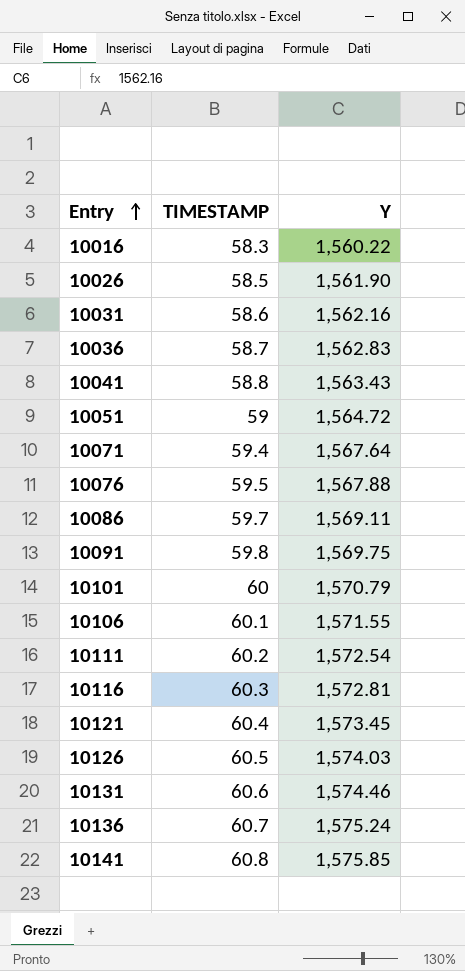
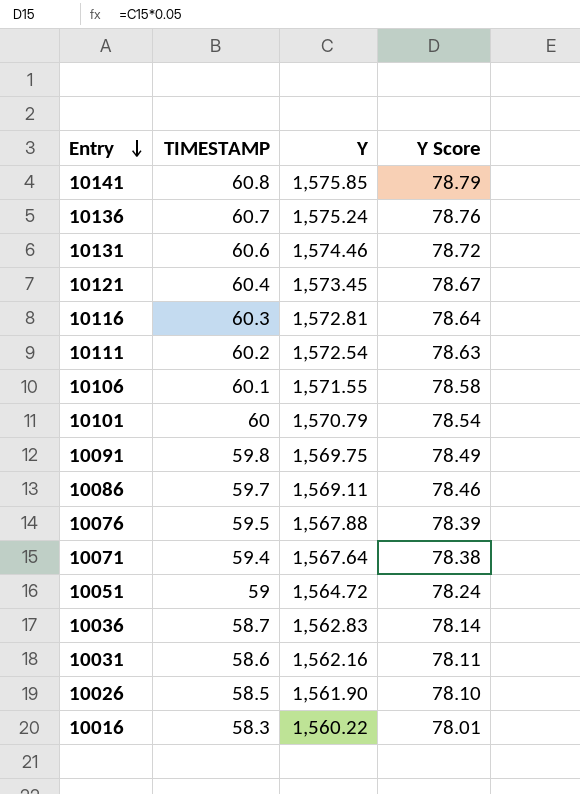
row order: Entry ascending -> Entry descending
column Y Score | formula: none -> [Y] * 0.05
row 10041: 58.8 | 1,563.43 -> none
row 10126: 60.5 | 1,574.03 -> none

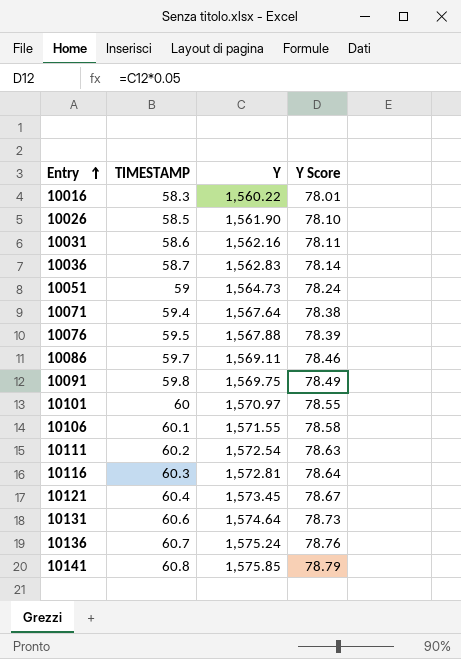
row order: Entry descending -> Entry ascending
10051 | Y: 1,564.72 -> 1,564.73
10101 | Y: 1,570.79 -> 1,570.97
10101 | Y Score: 78.54 -> 78.55
10131 | Y: 1,574.46 -> 1,574.64
10131 | Y Score: 78.72 -> 78.73

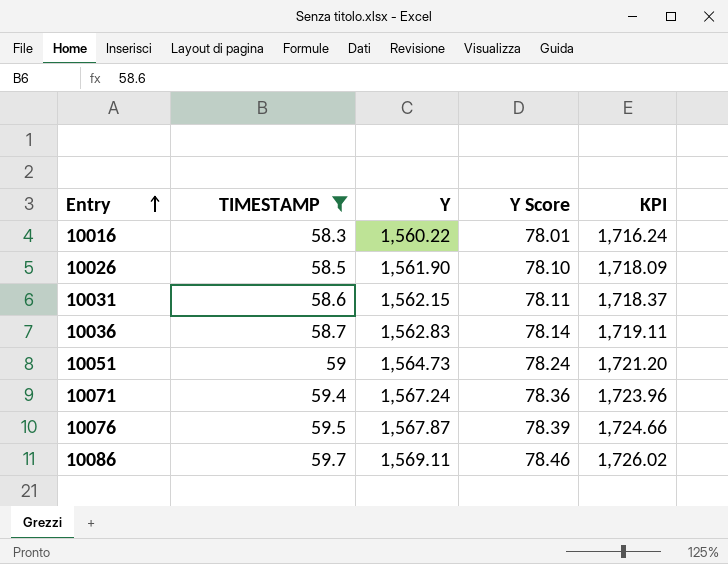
filter: none -> TIMESTAMP <= 59.7
column KPI | formula: none -> [Y] * 1.1
10031 | Y: 1,562.16 -> 1,562.15
10071 | Y: 1,567.64 -> 1,567.24
10071 | Y Score: 78.38 -> 78.36
10076 | Y: 1,567.88 -> 1,567.87

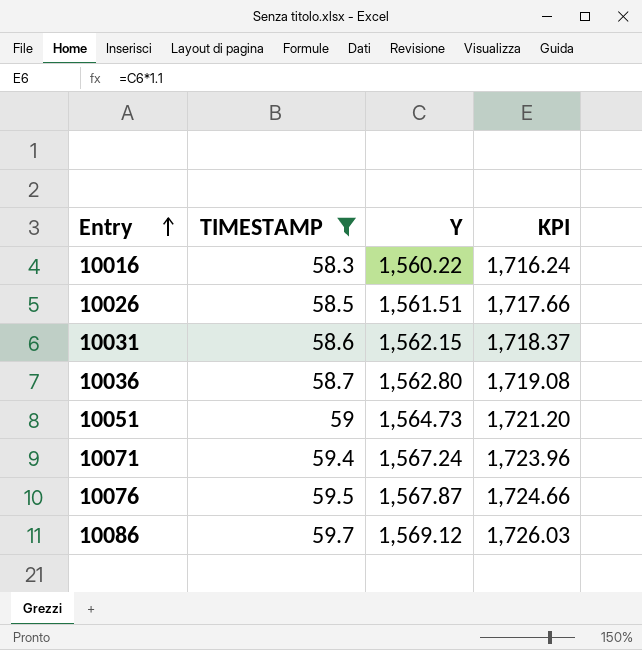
column Y Score | formula: [Y] * 0.05 -> none
10026 | Y: 1,561.90 -> 1,561.51
10026 | KPI: 1,718.09 -> 1,717.66
10036 | Y: 1,562.83 -> 1,562.80
10036 | KPI: 1,719.11 -> 1,719.08
10086 | Y: 1,569.11 -> 1,569.12
10086 | KPI: 1,726.02 -> 1,726.03

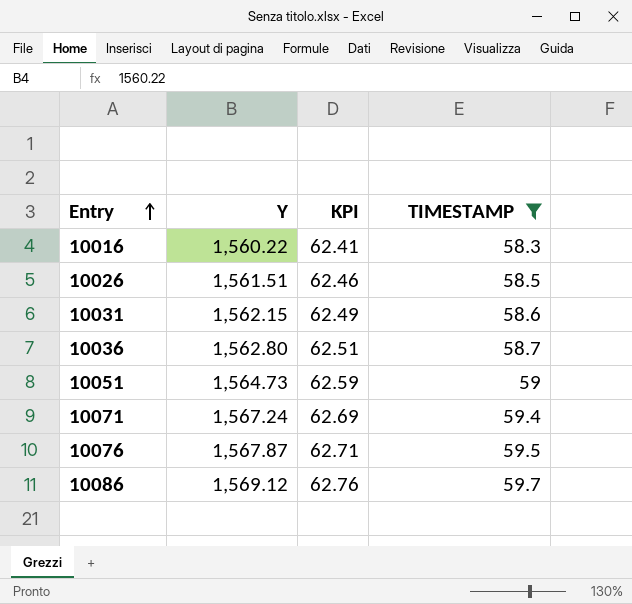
column KPI | formula: [Y] * 1.1 -> [Y] * 0.04
column TIMESTAMP | position: 2 -> 4

